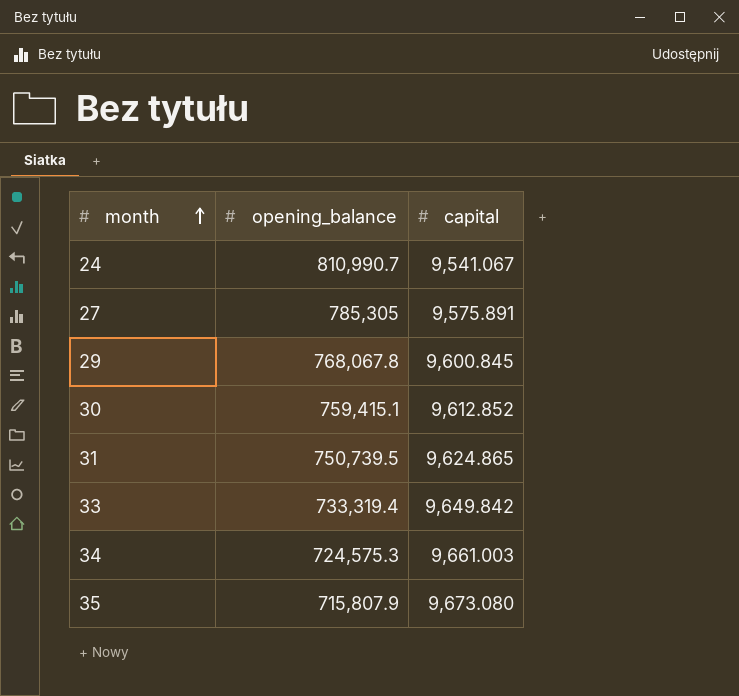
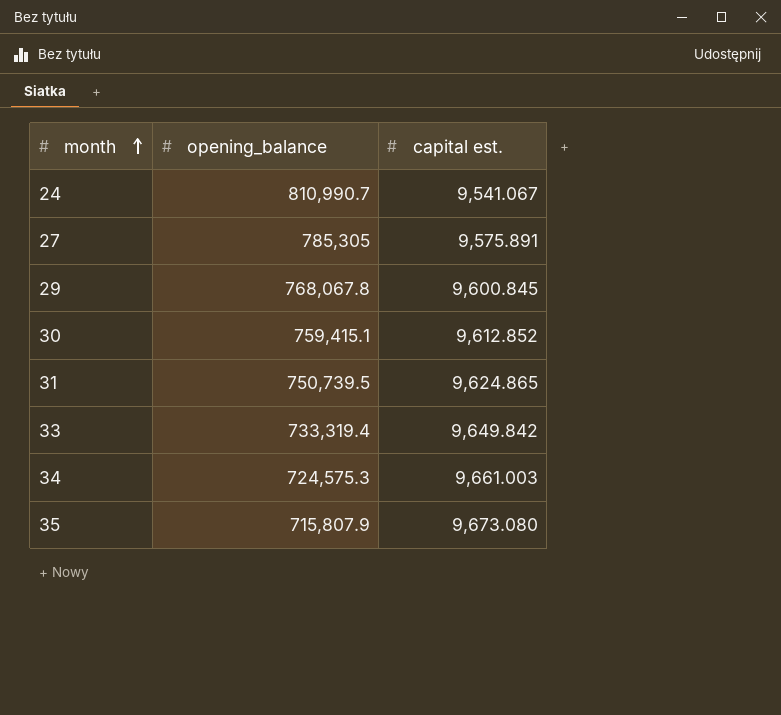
column name: capital -> capital est.

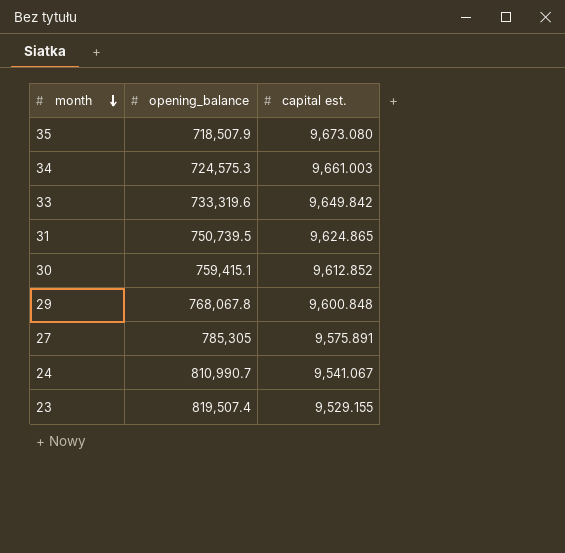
row order: month ascending -> month descending
35 | opening_balance: 715,807.9 -> 718,507.9
33 | opening_balance: 733,319.4 -> 733,319.6
29 | capital est.: 9,600.845 -> 9,600.848
row 23: none -> 819,507.4 | 9,529.155

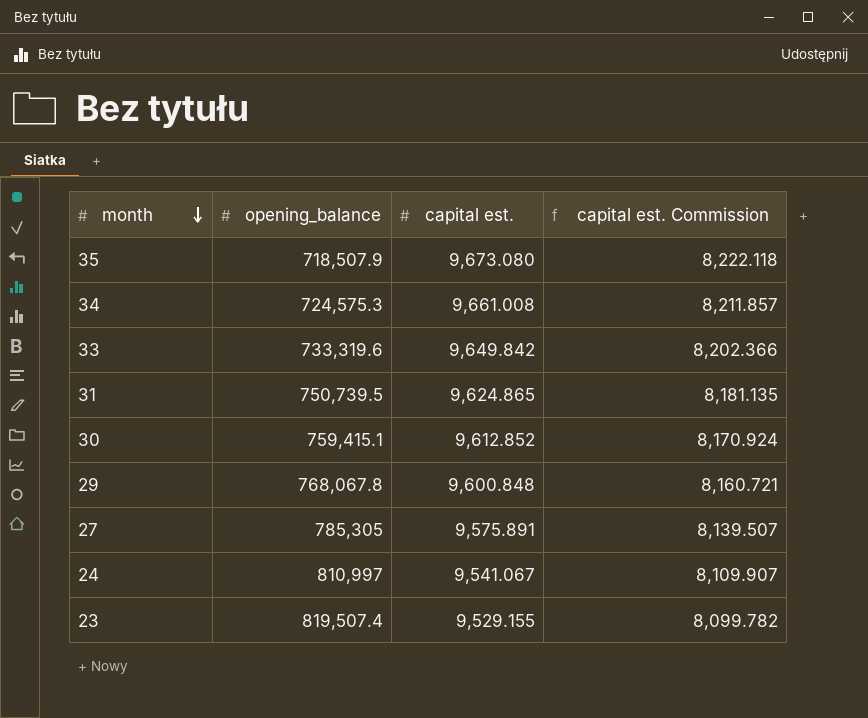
column capital est. Commission | formula: none -> [capital est.] * 0.85
34 | capital est.: 9,661.003 -> 9,661.008
24 | opening_balance: 810,990.7 -> 810,997

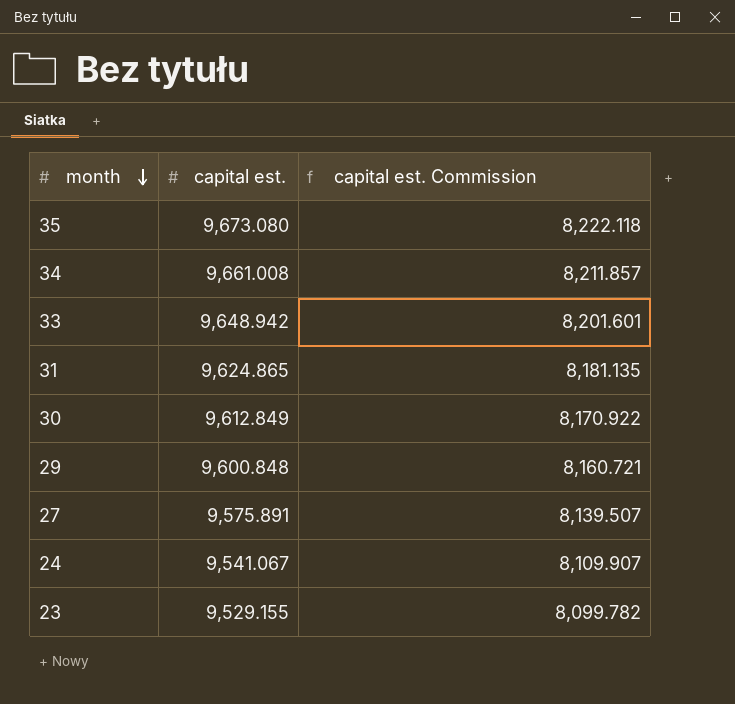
column opening_balance | position: 2 -> none
33 | capital est.: 9,649.842 -> 9,648.942
33 | capital est. Commission: 8,202.366 -> 8,201.601
30 | capital est.: 9,612.852 -> 9,612.849
30 | capital est. Commission: 8,170.924 -> 8,170.922

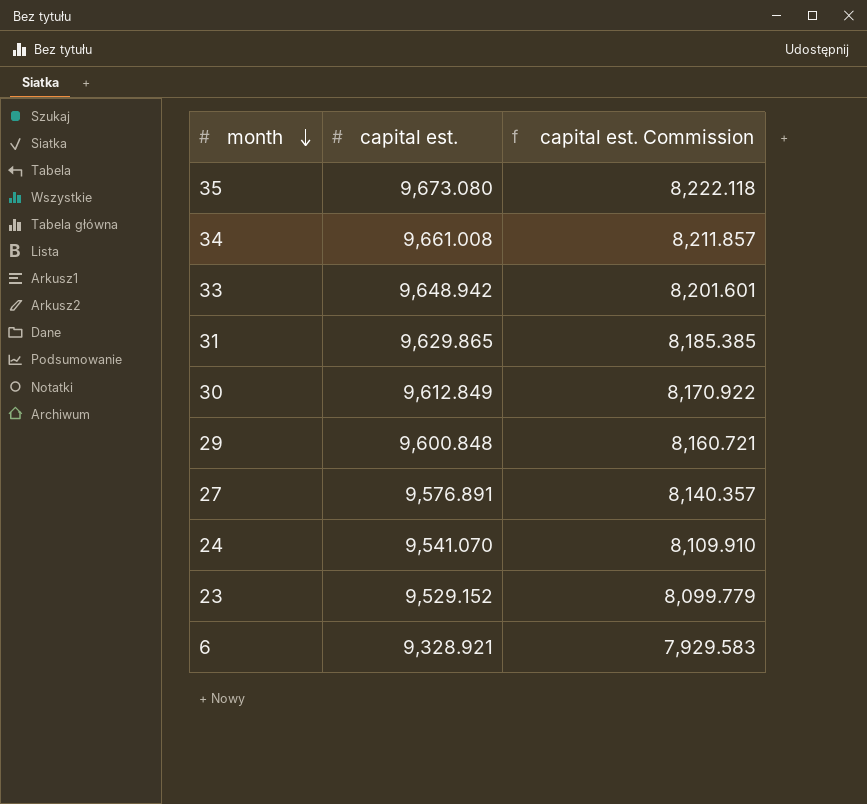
31 | capital est.: 9,624.865 -> 9,629.865
31 | capital est. Commission: 8,181.135 -> 8,185.385
27 | capital est.: 9,575.891 -> 9,576.891
27 | capital est. Commission: 8,139.507 -> 8,140.357
24 | capital est.: 9,541.067 -> 9,541.070
24 | capital est. Commission: 8,109.907 -> 8,109.910
23 | capital est.: 9,529.155 -> 9,529.152
23 | capital est. Commission: 8,099.782 -> 8,099.779
row 6: none -> 9,328.921 | 7,929.583

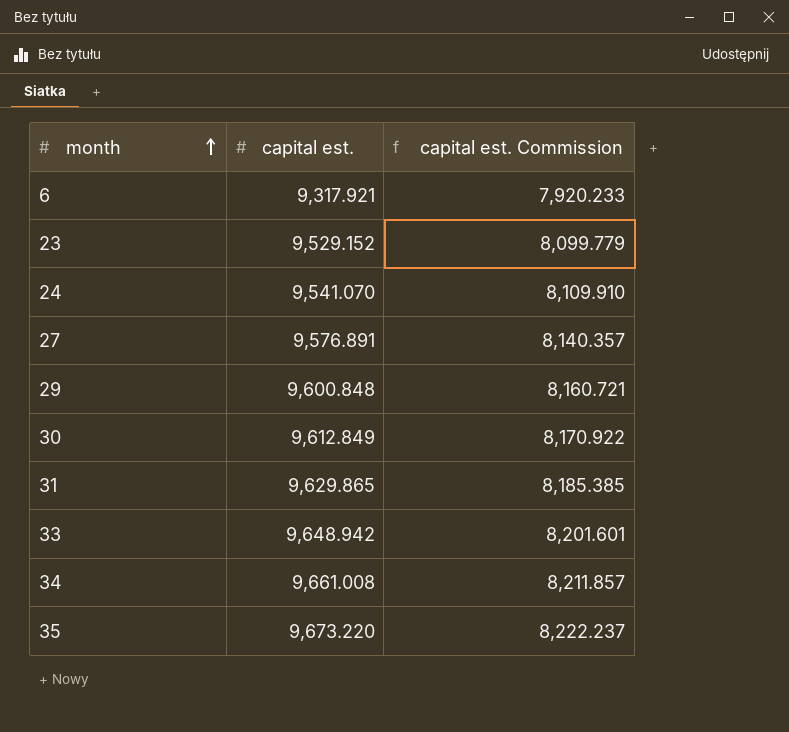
row order: month descending -> month ascending
6 | capital est.: 9,328.921 -> 9,317.921
6 | capital est. Commission: 7,929.583 -> 7,920.233
35 | capital est.: 9,673.080 -> 9,673.220
35 | capital est. Commission: 8,222.118 -> 8,222.237

